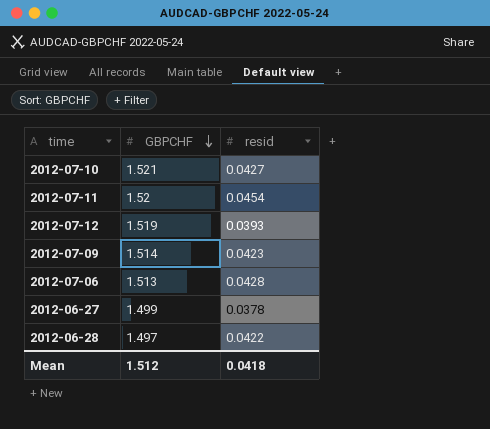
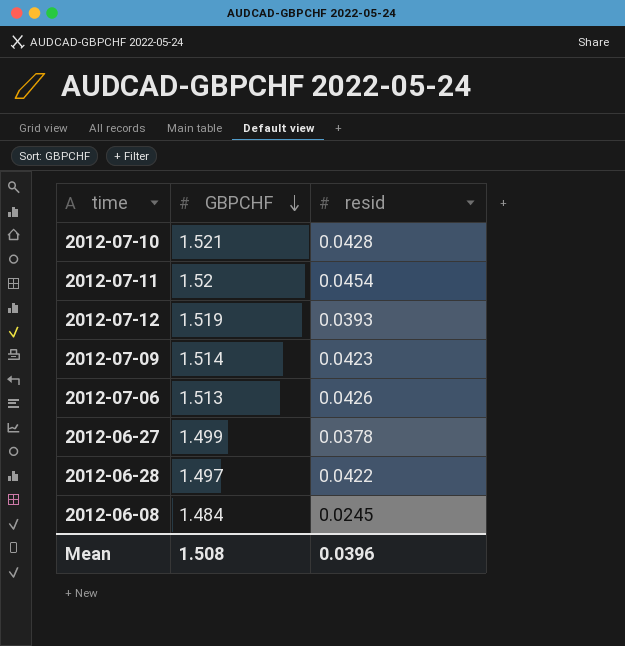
2012-07-10 | resid: 0.0427 -> 0.0428
2012-07-06 | resid: 0.0428 -> 0.0426
row 2012-06-08: none -> 1.484 | 0.0245
Mean | GBPCHF: 1.512 -> 1.508
Mean | resid: 0.0418 -> 0.0396

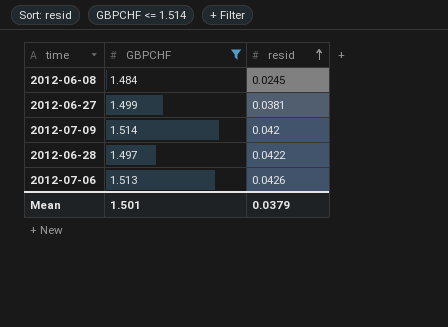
filter: none -> GBPCHF <= 1.514
row order: GBPCHF descending -> resid ascending
2012-06-27 | resid: 0.0378 -> 0.0381
2012-07-09 | resid: 0.0423 -> 0.042
Mean | GBPCHF: 1.508 -> 1.501
Mean | resid: 0.0396 -> 0.0379

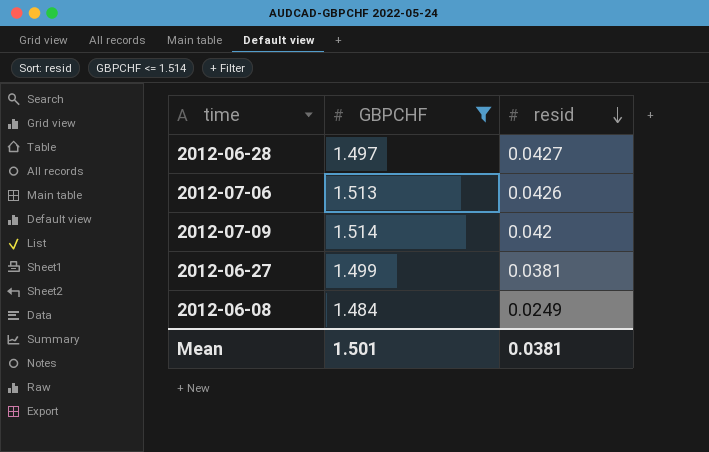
row order: resid ascending -> resid descending
2012-06-28 | resid: 0.0422 -> 0.0427
2012-06-08 | resid: 0.0245 -> 0.0249
Mean | resid: 0.0379 -> 0.0381

